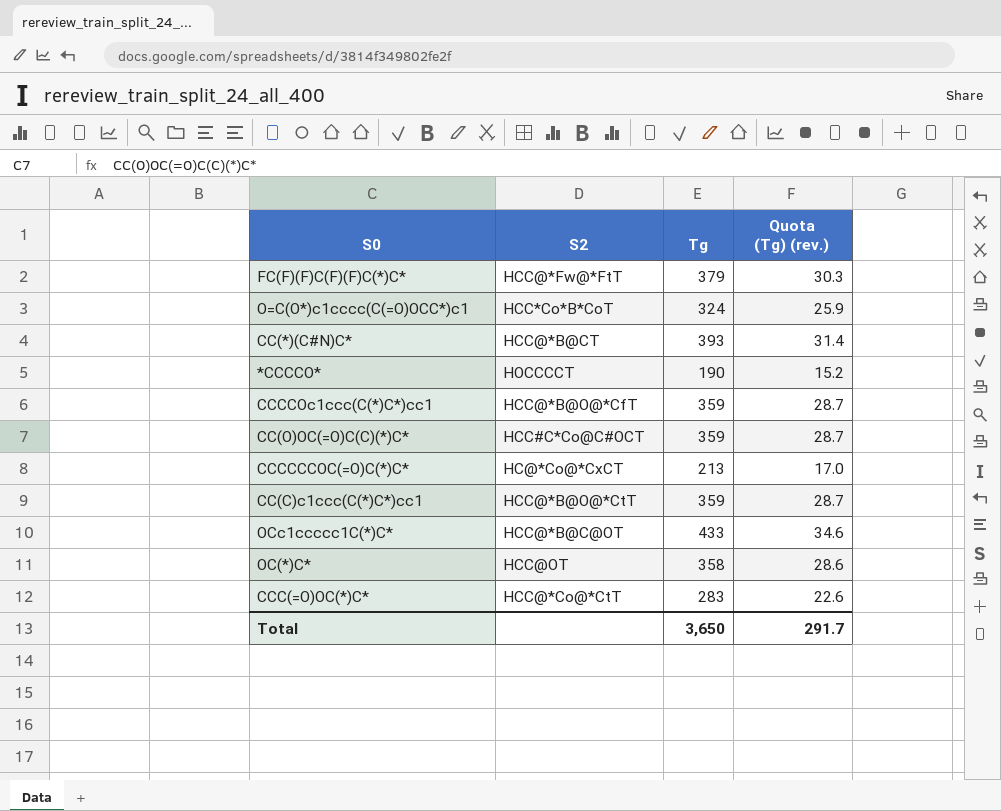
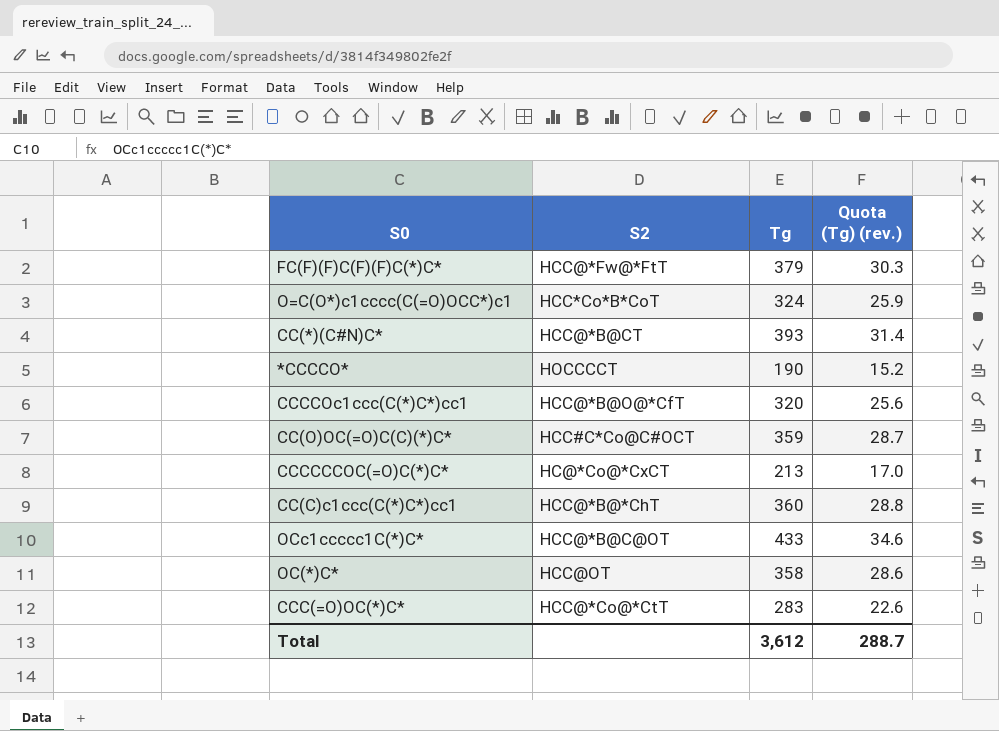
CCCCOc1ccc(C(*)C*)cc1 | Tg: 359 -> 320
CCCCOc1ccc(C(*)C*)cc1 | Quota (Tg) (rev.): 28.7 -> 25.6
CC(C)c1ccc(C(*)C*)cc1 | S2: HCC@*B@O@*CtT -> HCC@*B@*ChT
CC(C)c1ccc(C(*)C*)cc1 | Tg: 359 -> 360
CC(C)c1ccc(C(*)C*)cc1 | Quota (Tg) (rev.): 28.7 -> 28.8
Total | Tg: 3,650 -> 3,612
Total | Quota (Tg) (rev.): 291.7 -> 288.7

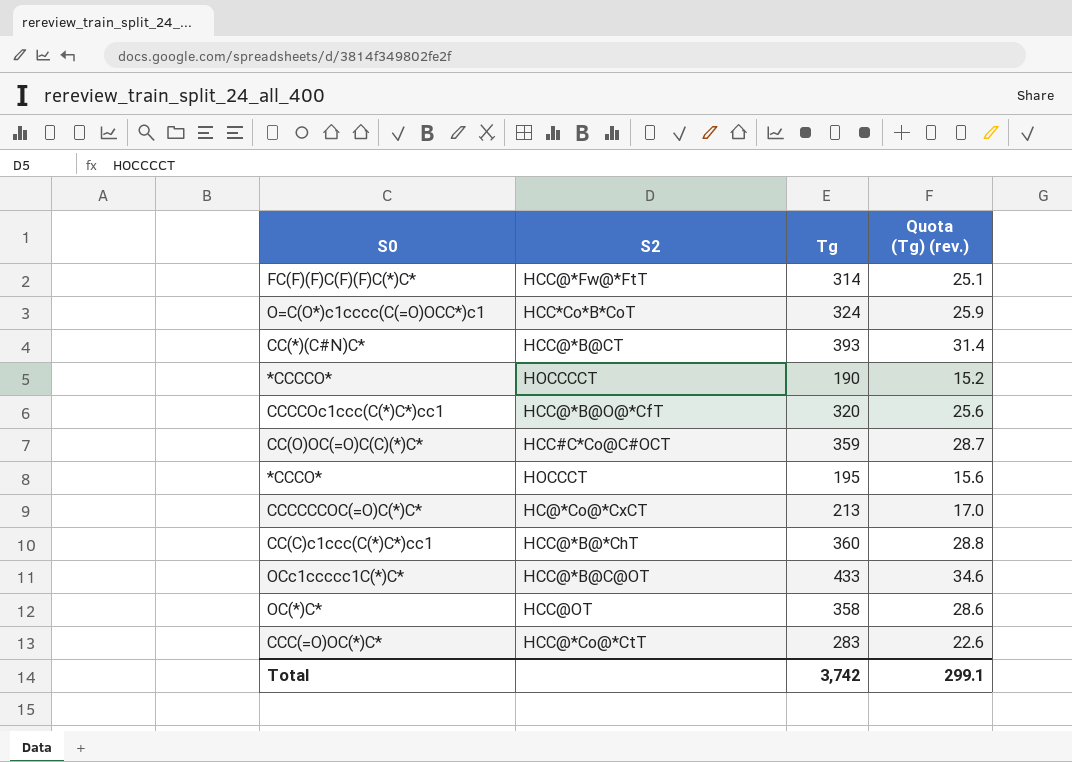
FC(F)(F)C(F)(F)C(*)C* | Tg: 379 -> 314
FC(F)(F)C(F)(F)C(*)C* | Quota (Tg) (rev.): 30.3 -> 25.1
row *CCCO*: none -> HOCCCT | 195 | 15.6
Total | Tg: 3,612 -> 3,742
Total | Quota (Tg) (rev.): 288.7 -> 299.1

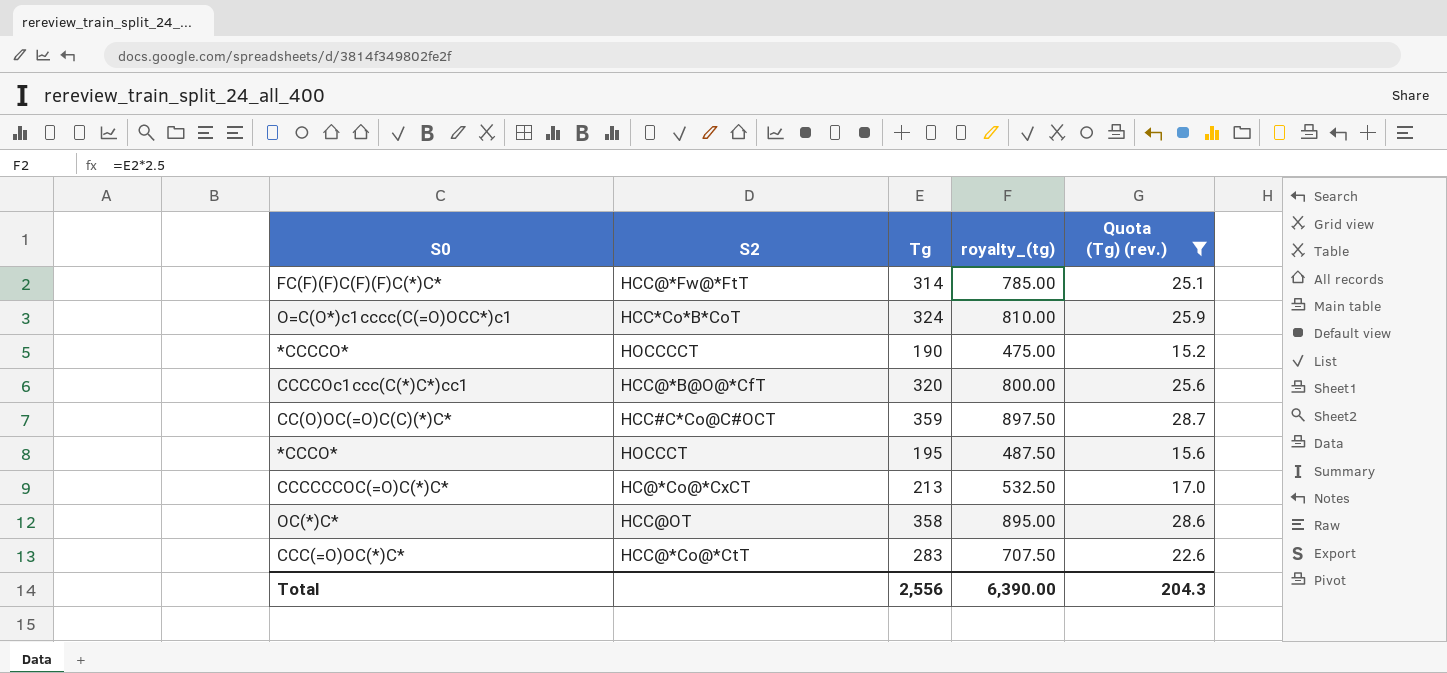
filter: none -> Quota (Tg) (rev.) <= 28.7
column royalty_(tg) | formula: none -> [Tg] * 2.5
Total | Tg: 3,742 -> 2,556
Total | Quota (Tg) (rev.): 299.1 -> 204.3

